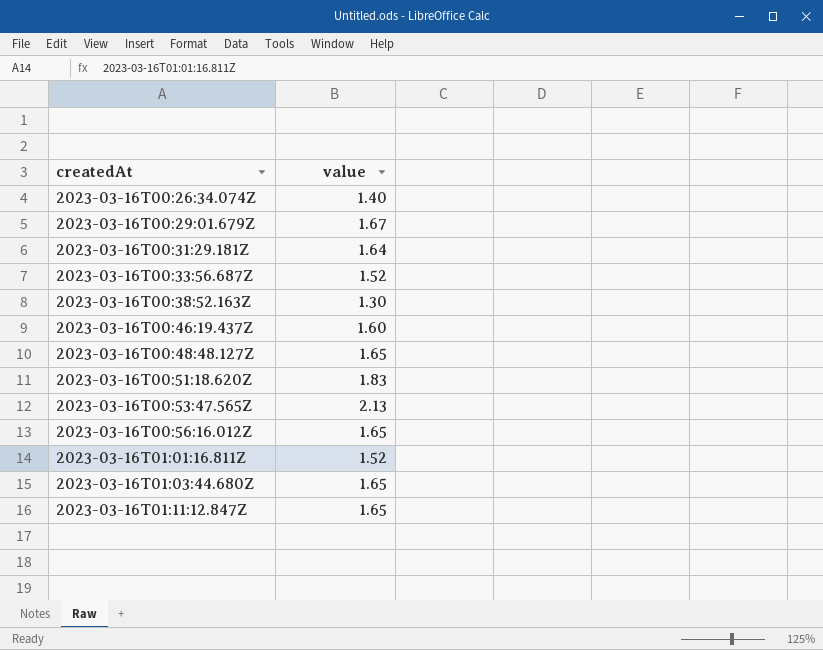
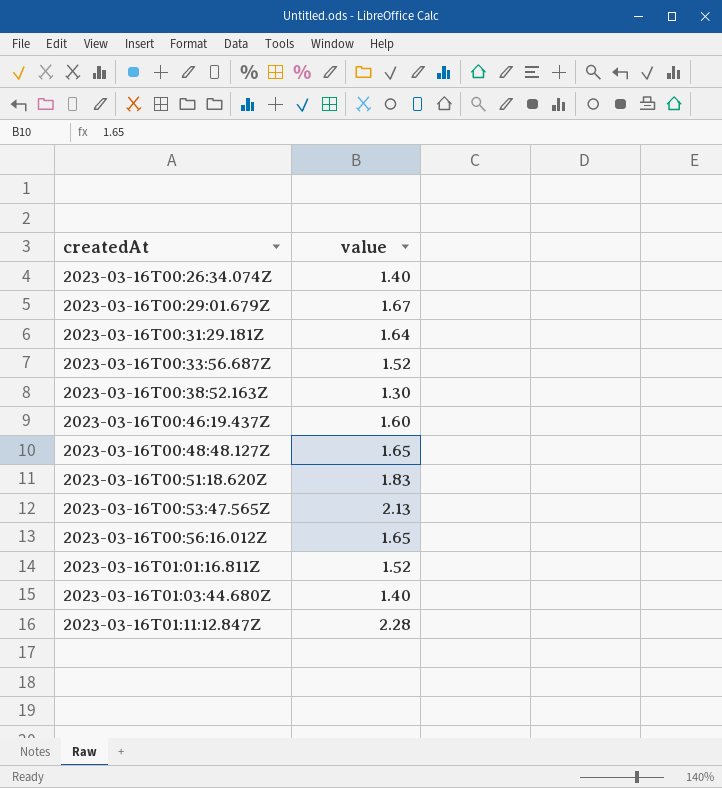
2023-03-16T01:03:44.680Z | value: 1.65 -> 1.40
2023-03-16T01:11:12.847Z | value: 1.65 -> 2.28

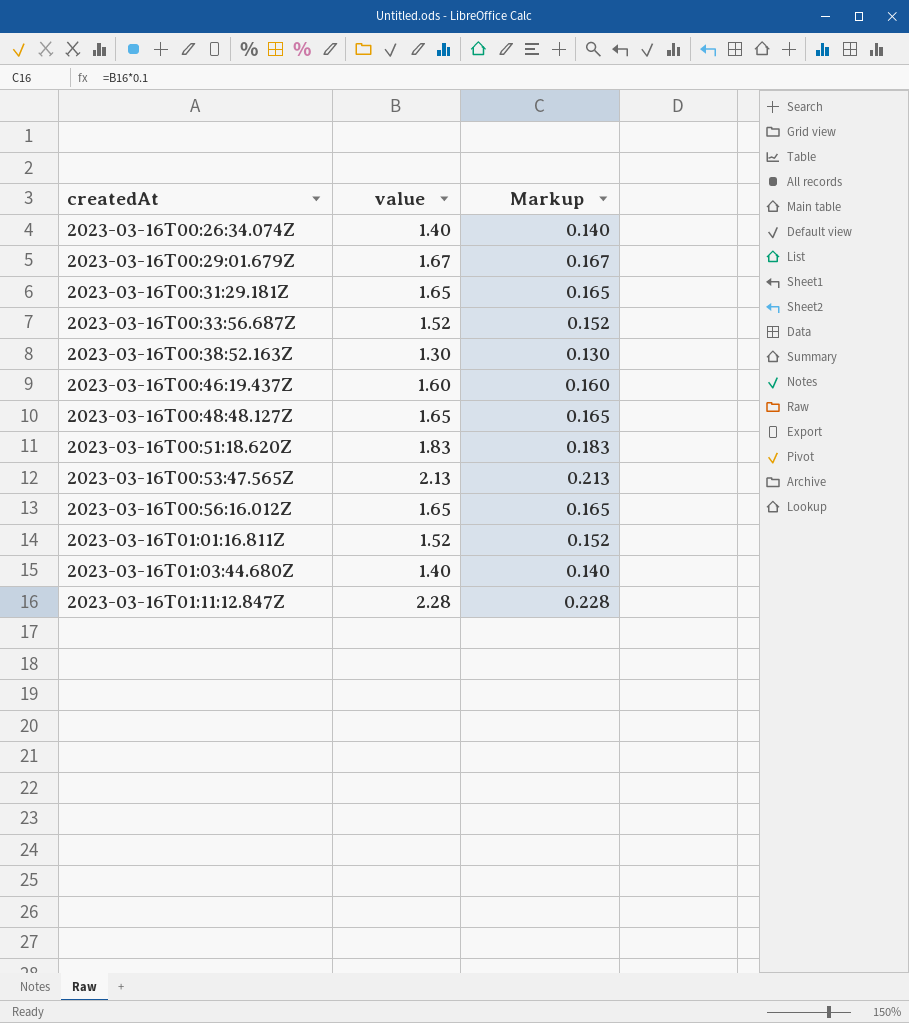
column Markup | formula: none -> [value] * 0.1
2023-03-16T00:31:29.181Z | value: 1.64 -> 1.65

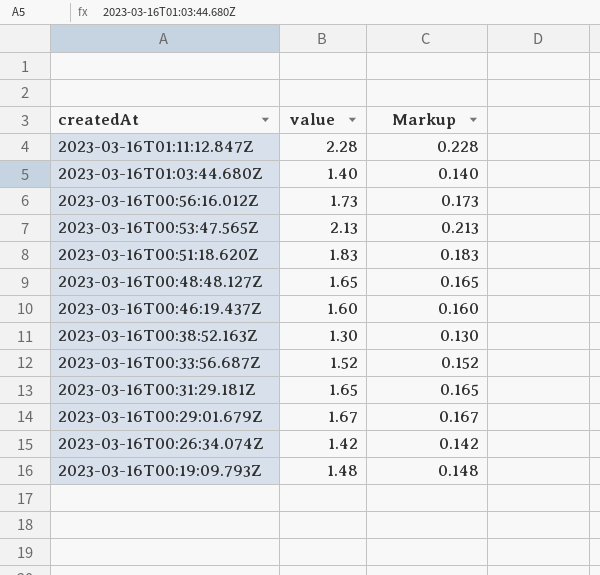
row order: createdAt ascending -> createdAt descending
row 2023-03-16T01:01:16.811Z: 1.52 | 0.152 -> none
2023-03-16T00:56:16.012Z | value: 1.65 -> 1.73
2023-03-16T00:56:16.012Z | Markup: 0.165 -> 0.173
2023-03-16T00:26:34.074Z | value: 1.40 -> 1.42
2023-03-16T00:26:34.074Z | Markup: 0.140 -> 0.142
row 2023-03-16T00:19:09.793Z: none -> 1.48 | 0.148

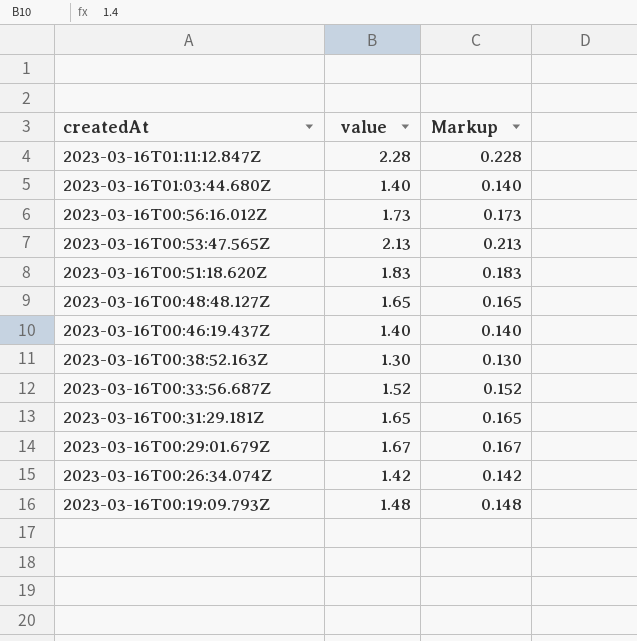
2023-03-16T00:46:19.437Z | value: 1.60 -> 1.40
2023-03-16T00:46:19.437Z | Markup: 0.160 -> 0.140

